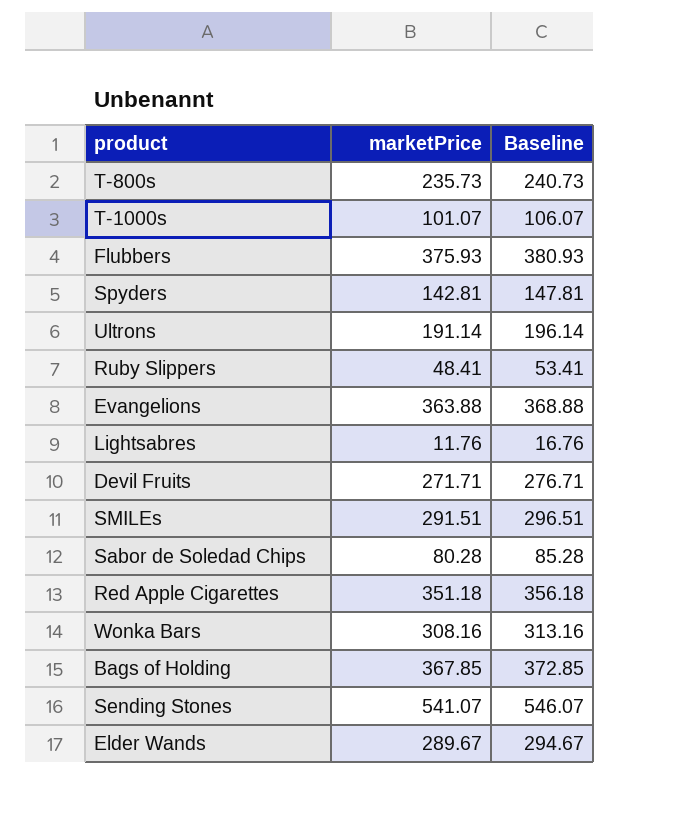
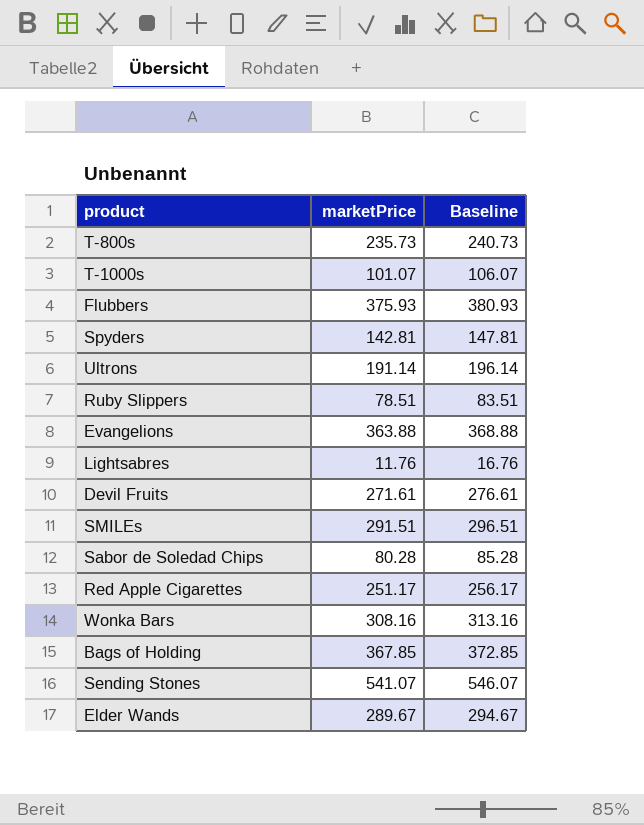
Ruby Slippers | marketPrice: 48.41 -> 78.51
Ruby Slippers | Baseline: 53.41 -> 83.51
Devil Fruits | marketPrice: 271.71 -> 271.61
Devil Fruits | Baseline: 276.71 -> 276.61
Red Apple Cigarettes | marketPrice: 351.18 -> 251.17
Red Apple Cigarettes | Baseline: 356.18 -> 256.17

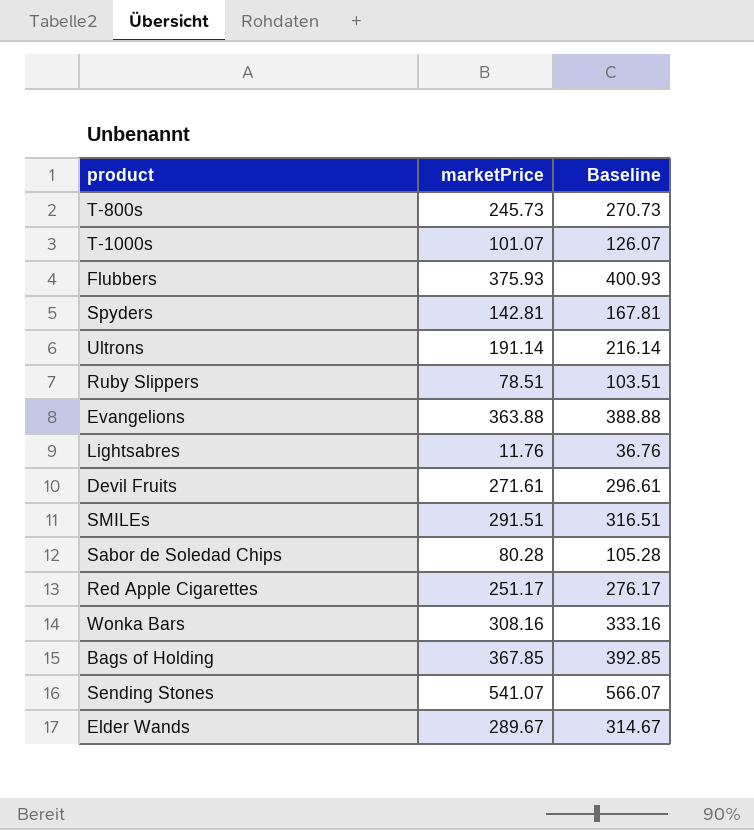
column Baseline | formula: [marketPrice] + 5 -> [marketPrice] + 25
T-800s | marketPrice: 235.73 -> 245.73

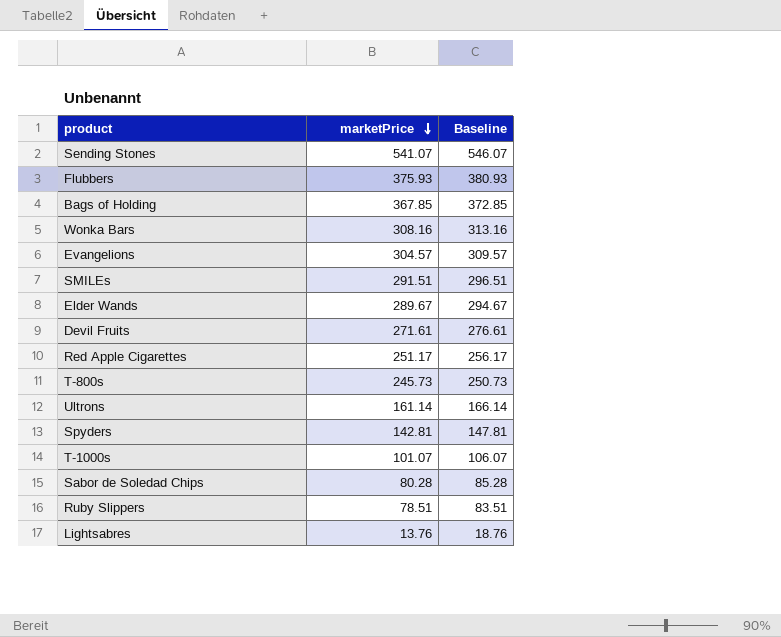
row order: none -> marketPrice descending
column Baseline | formula: [marketPrice] + 25 -> [marketPrice] + 5
Evangelions | marketPrice: 363.88 -> 304.57
Ultrons | marketPrice: 191.14 -> 161.14
Lightsabres | marketPrice: 11.76 -> 13.76

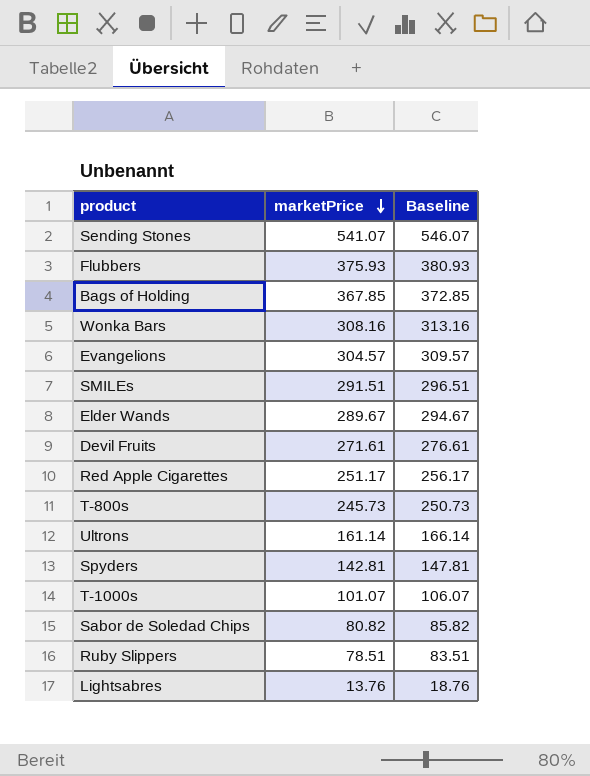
Sabor de Soledad Chips | marketPrice: 80.28 -> 80.82
Sabor de Soledad Chips | Baseline: 85.28 -> 85.82

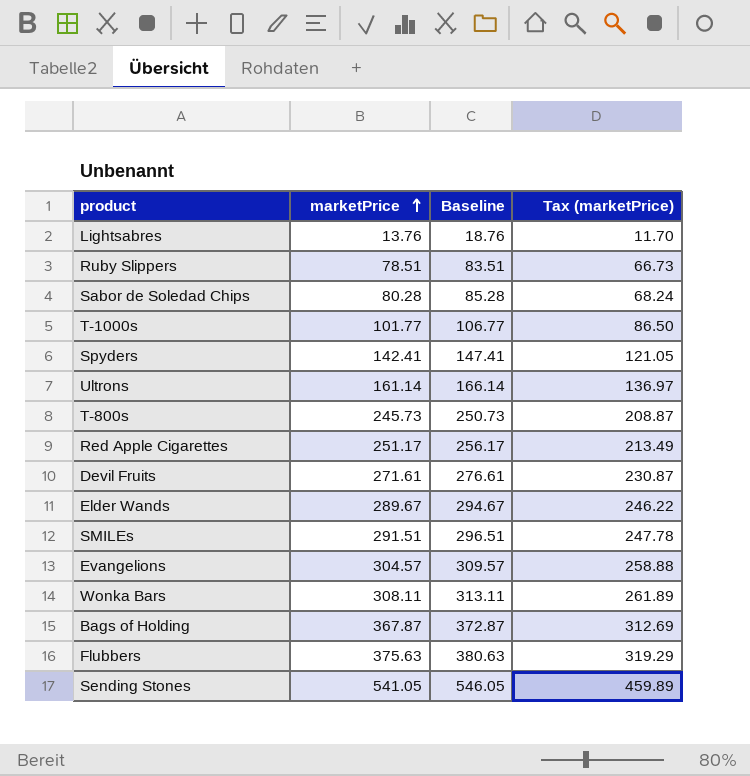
row order: marketPrice descending -> marketPrice ascending
column Tax (marketPrice) | formula: none -> [marketPrice] * 0.85
Sabor de Soledad Chips | marketPrice: 80.82 -> 80.28
Sabor de Soledad Chips | Baseline: 85.82 -> 85.28
T-1000s | marketPrice: 101.07 -> 101.77
T-1000s | Baseline: 106.07 -> 106.77
Spyders | marketPrice: 142.81 -> 142.41
Spyders | Baseline: 147.81 -> 147.41
Wonka Bars | marketPrice: 308.16 -> 308.11
Wonka Bars | Baseline: 313.16 -> 313.11
Bags of Holding | marketPrice: 367.85 -> 367.87
Bags of Holding | Baseline: 372.85 -> 372.87
Flubbers | marketPrice: 375.93 -> 375.63
Flubbers | Baseline: 380.93 -> 380.63
Sending Stones | marketPrice: 541.07 -> 541.05
Sending Stones | Baseline: 546.07 -> 546.05

